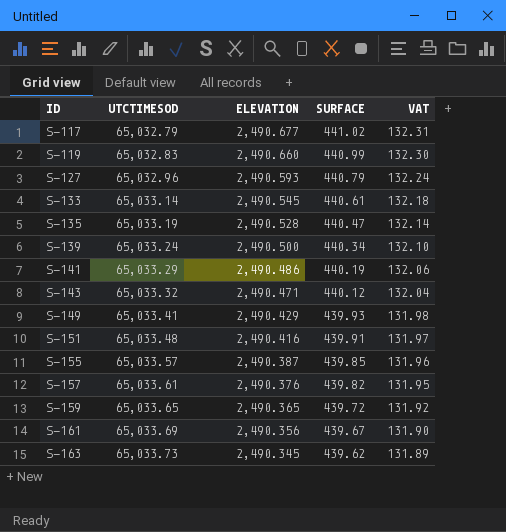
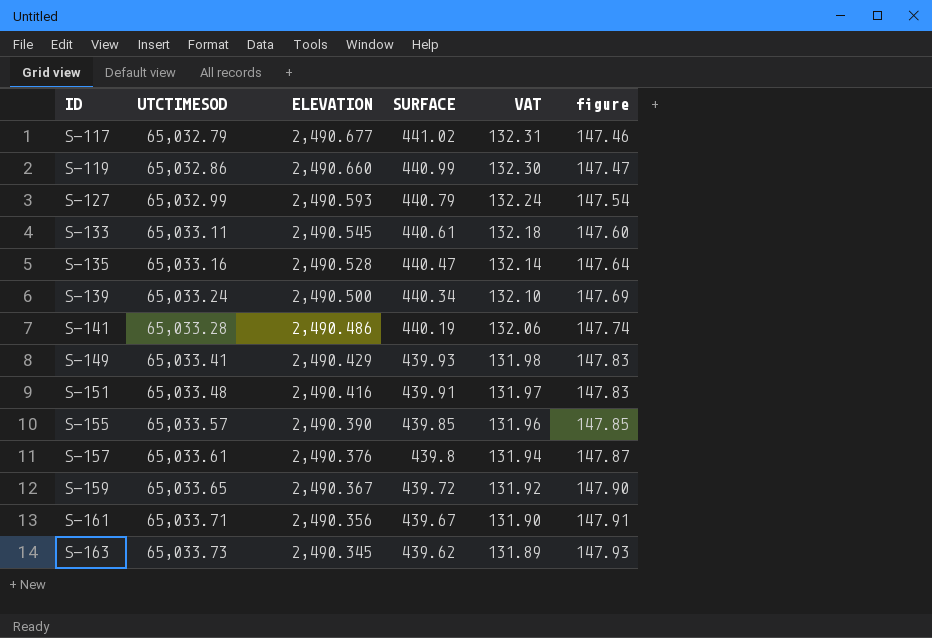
column figure | formula: none -> [UTCTIMESOD] / [SURFACE]
row S-143: 65,033.32 | 2,490.471 | 440.12 | 132.04 -> none
S-119 | UTCTIMESOD: 65,032.83 -> 65,032.86
S-127 | UTCTIMESOD: 65,032.96 -> 65,032.99
S-133 | UTCTIMESOD: 65,033.14 -> 65,033.11
S-135 | UTCTIMESOD: 65,033.19 -> 65,033.16
S-141 | UTCTIMESOD: 65,033.29 -> 65,033.28
S-155 | ELEVATION: 2,490.387 -> 2,490.390
S-157 | SURFACE: 439.82 -> 439.8
S-157 | VAT: 131.95 -> 131.94
S-159 | ELEVATION: 2,490.365 -> 2,490.367
S-161 | UTCTIMESOD: 65,033.69 -> 65,033.71

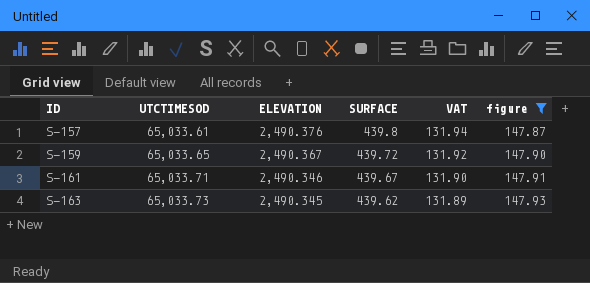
filter: none -> figure >= 147.87
S-161 | ELEVATION: 2,490.356 -> 2,490.346

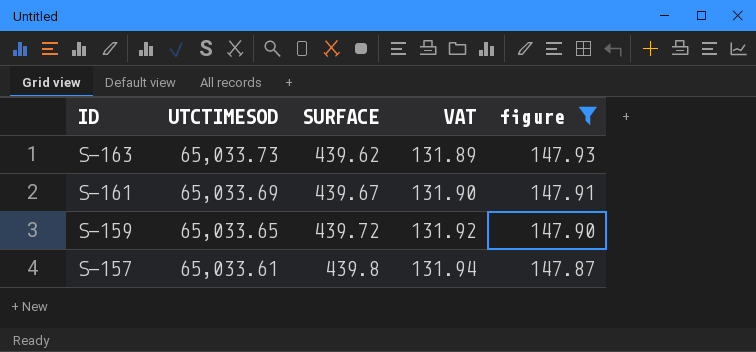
row order: ID ascending -> ID descending
column ELEVATION | position: 3 -> none
S-161 | UTCTIMESOD: 65,033.71 -> 65,033.69

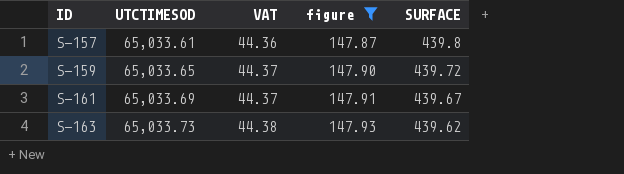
row order: ID descending -> ID ascending
column VAT | formula: [SURFACE] * 0.3 -> [figure] * 0.3
column SURFACE | position: 3 -> 5

